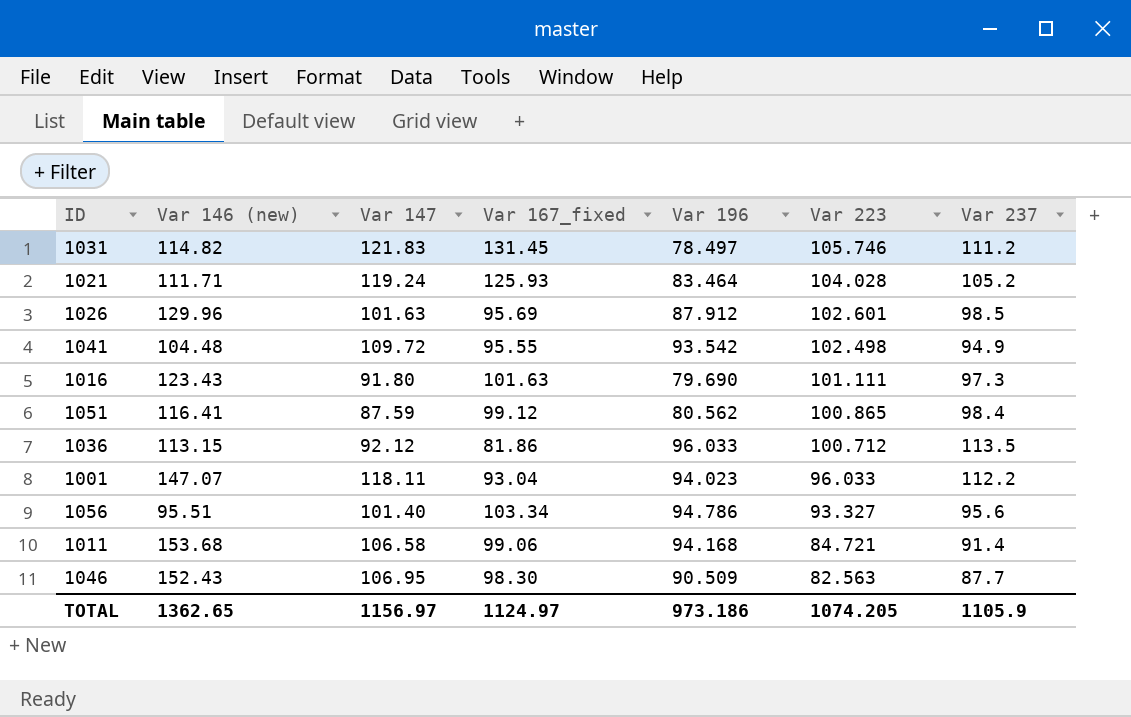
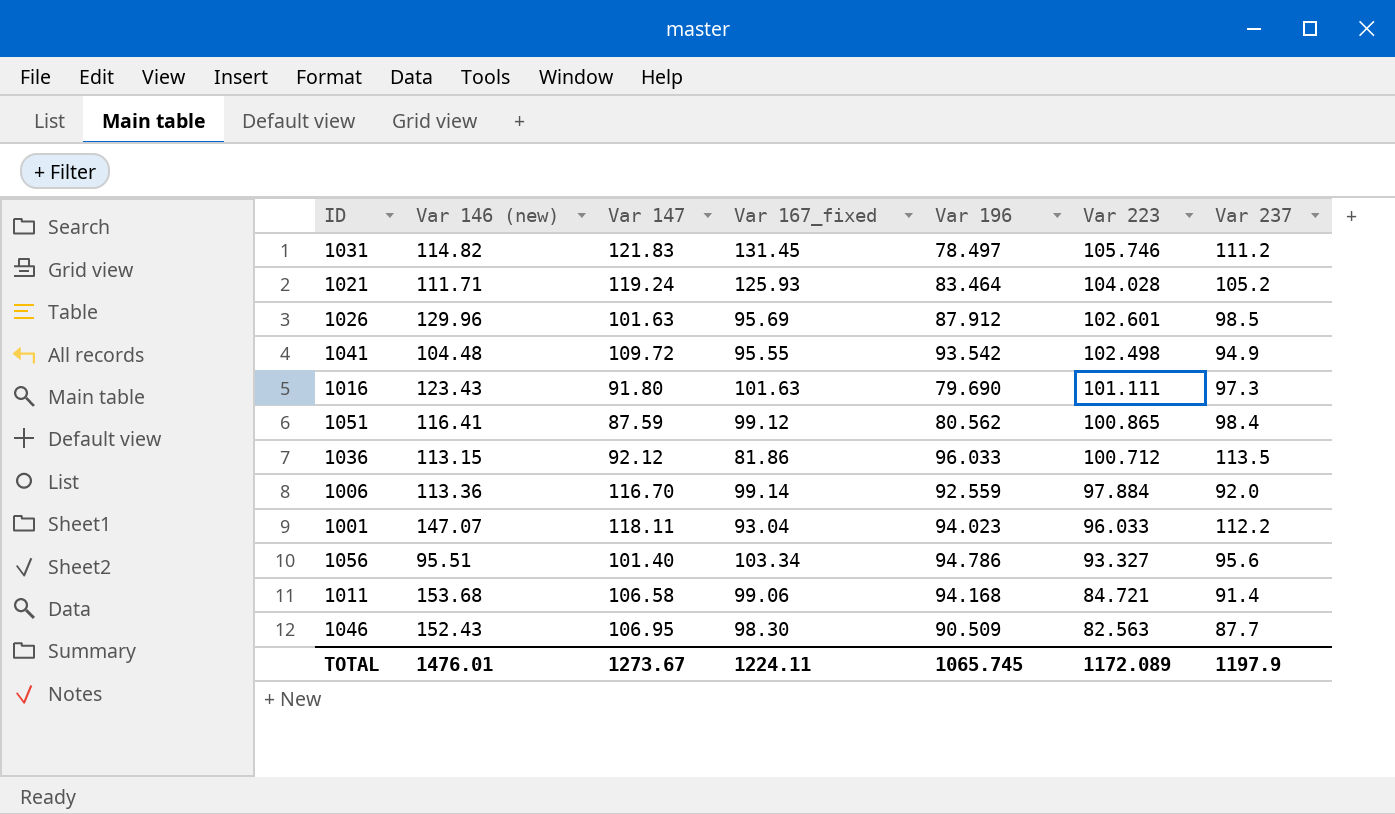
row 1006: none -> 113.36 | 116.70 | 99.14 | 92.559 | 97.884 | 92.0
TOTAL | Var 146 (new): 1362.65 -> 1476.01
TOTAL | Var 147: 1156.97 -> 1273.67
TOTAL | Var 167_fixed: 1124.97 -> 1224.11
TOTAL | Var 196: 973.186 -> 1065.745
TOTAL | Var 223: 1074.205 -> 1172.089
TOTAL | Var 237: 1105.9 -> 1197.9

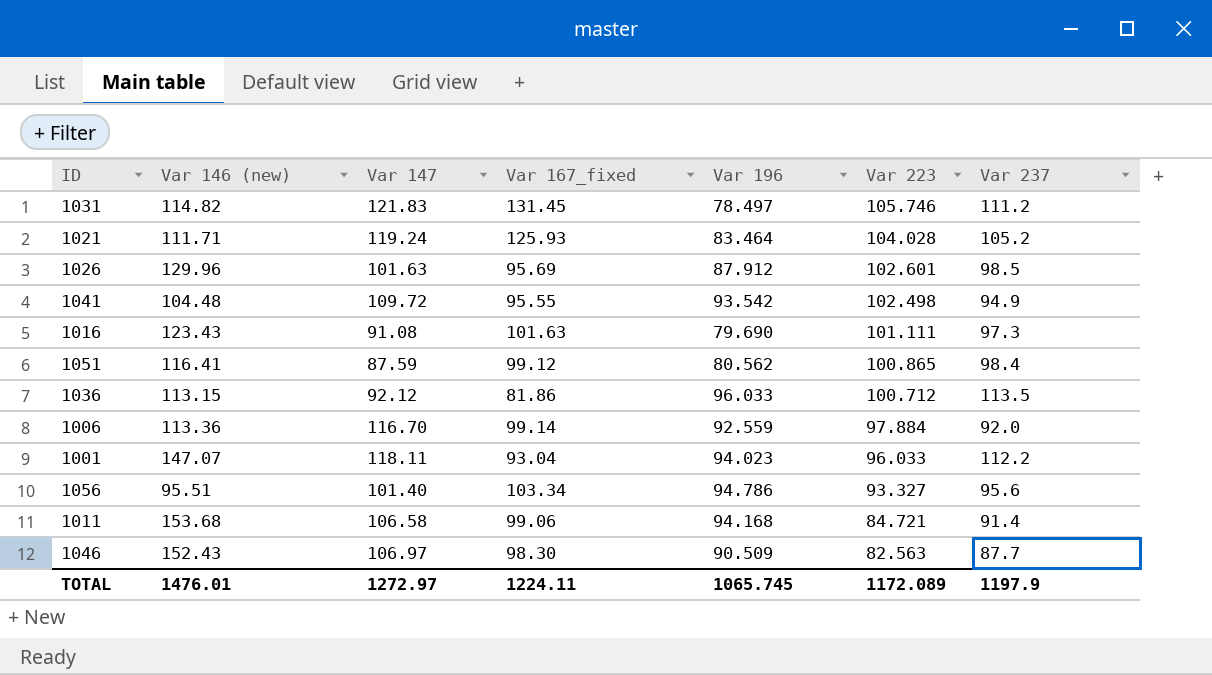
1016 | Var 147: 91.80 -> 91.08
1046 | Var 147: 106.95 -> 106.97
TOTAL | Var 147: 1273.67 -> 1272.97

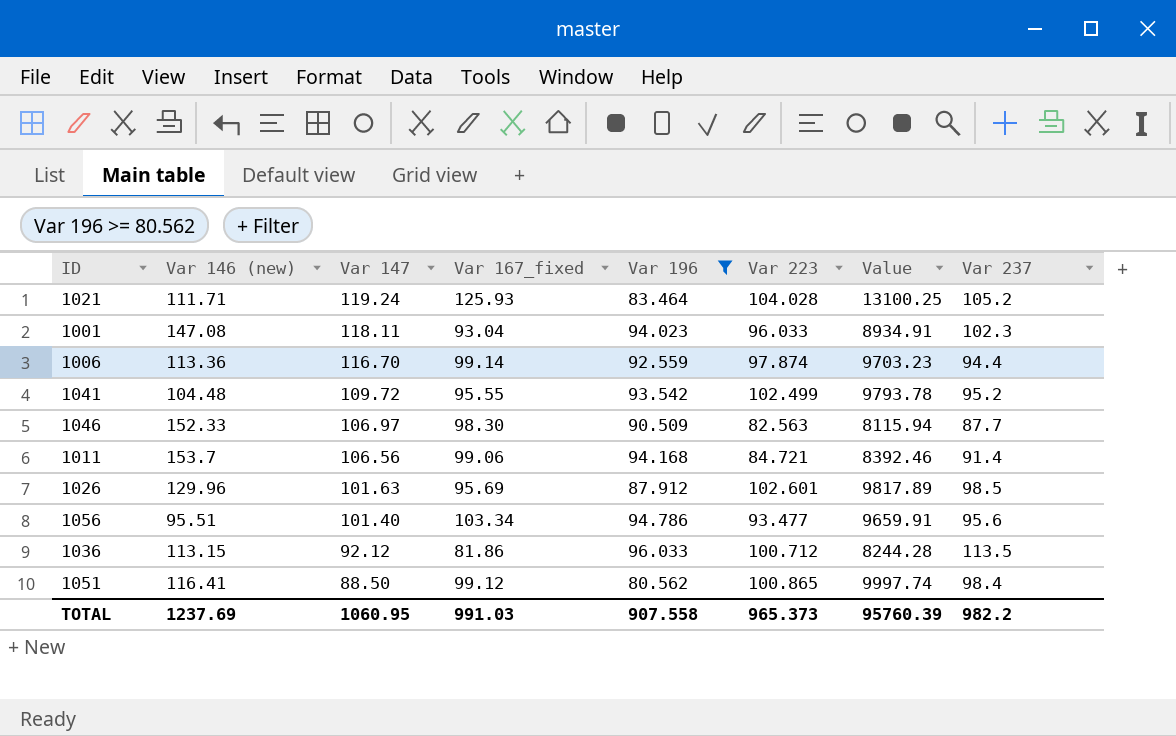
filter: none -> Var 196 >= 80.562
row order: Var 223 descending -> Var 147 descending
column Value | formula: none -> [Var 167_fixed] * [Var 223]
1001 | Var 146 (new): 147.07 -> 147.08
1001 | Var 237: 112.2 -> 102.3
1006 | Var 223: 97.884 -> 97.874
1006 | Var 237: 92.0 -> 94.4
1041 | Var 223: 102.498 -> 102.499
1041 | Var 237: 94.9 -> 95.2
1046 | Var 146 (new): 152.43 -> 152.33
1011 | Var 146 (new): 153.68 -> 153.7
1011 | Var 147: 106.58 -> 106.56
1056 | Var 223: 93.327 -> 93.477
1051 | Var 147: 87.59 -> 88.50
TOTAL | Var 146 (new): 1476.01 -> 1237.69
TOTAL | Var 147: 1272.97 -> 1060.95
TOTAL | Var 167_fixed: 1224.11 -> 991.03
TOTAL | Var 196: 1065.745 -> 907.558
TOTAL | Var 223: 1172.089 -> 965.373
TOTAL | Var 237: 1197.9 -> 982.2

